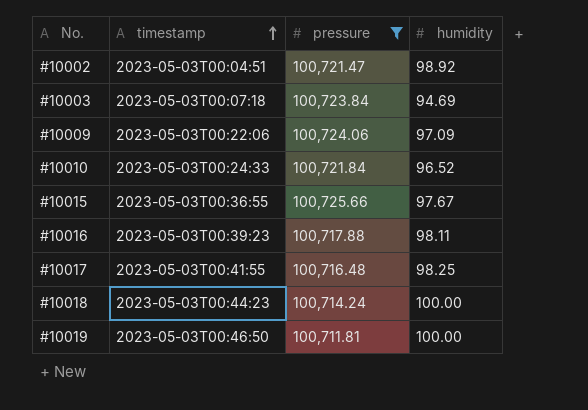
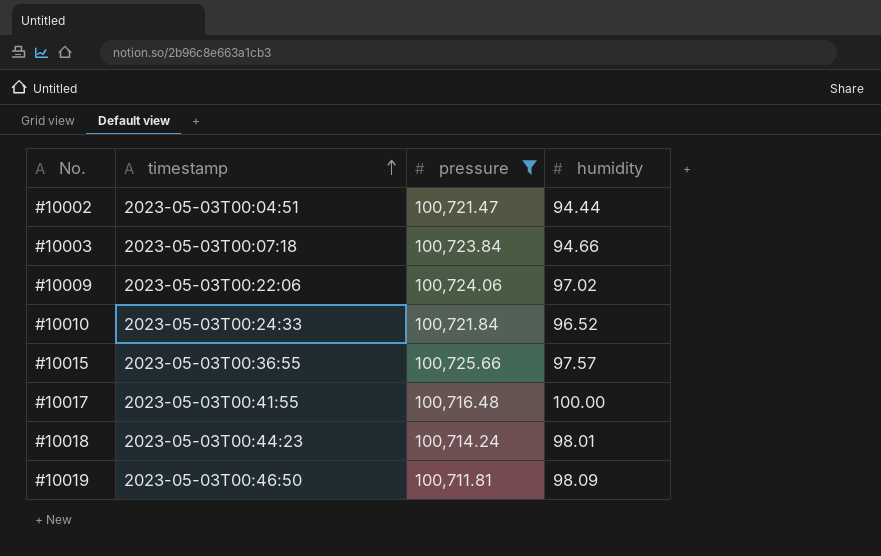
row #10016: 2023-05-03T00:39:23 | 100,717.88 | 98.11 -> none
#10002 | humidity: 98.92 -> 94.44
#10003 | humidity: 94.69 -> 94.66
#10009 | humidity: 97.09 -> 97.02
#10015 | humidity: 97.67 -> 97.57
#10017 | humidity: 98.25 -> 100.00
#10018 | humidity: 100.00 -> 98.01
#10019 | humidity: 100.00 -> 98.09

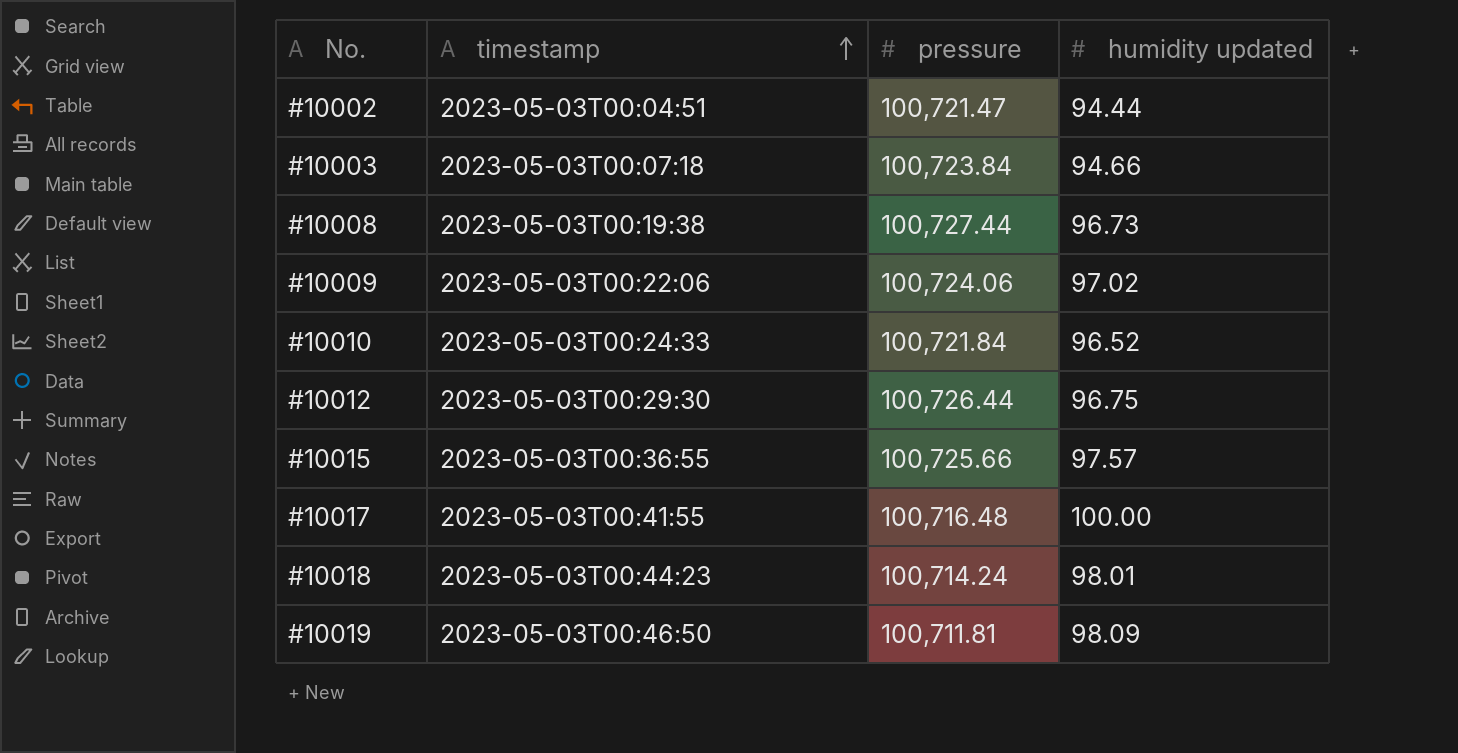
filter: pressure <= 100,725.66 -> none
column name: humidity -> humidity updated

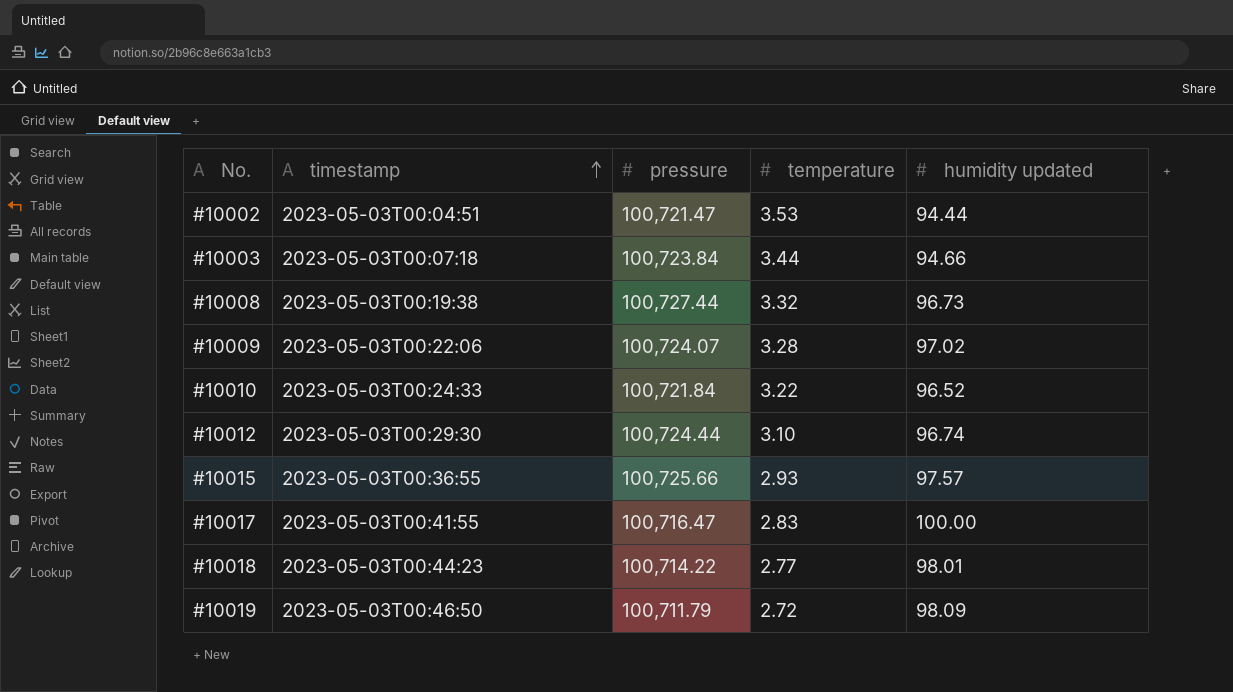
column temperature | position: none -> 4
#10009 | pressure: 100,724.06 -> 100,724.07
#10012 | pressure: 100,726.44 -> 100,724.44
#10012 | humidity updated: 96.75 -> 96.74
#10017 | pressure: 100,716.48 -> 100,716.47
#10018 | pressure: 100,714.24 -> 100,714.22
#10019 | pressure: 100,711.81 -> 100,711.79

